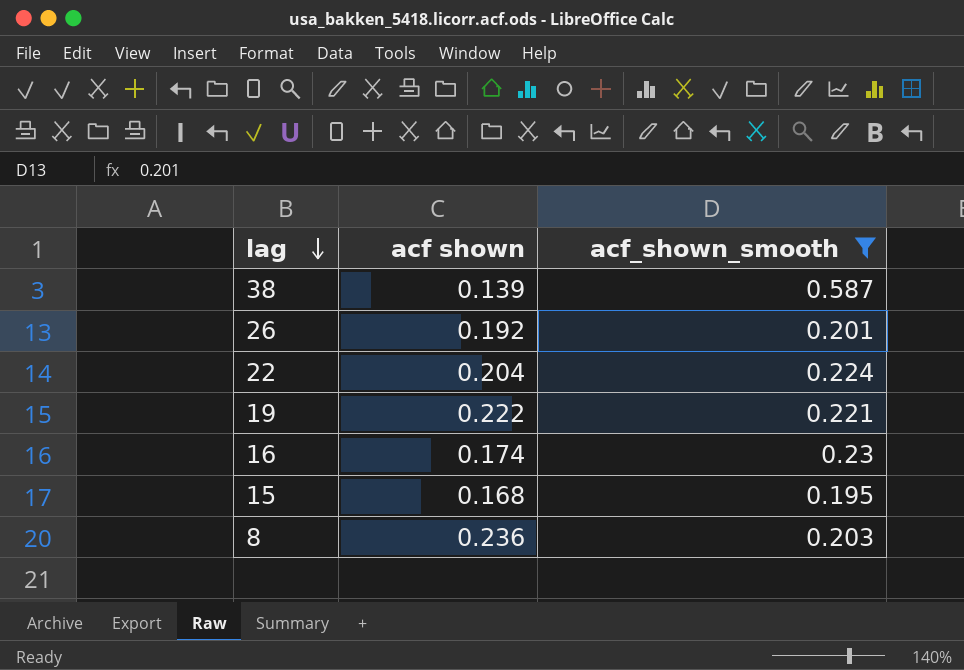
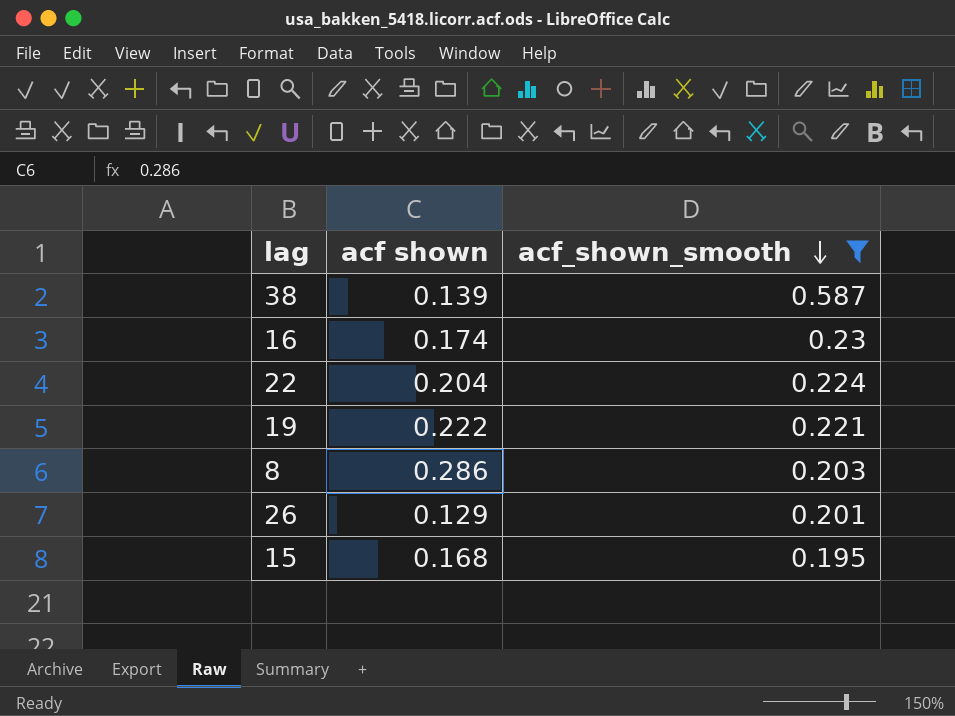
row order: lag descending -> acf_shown_smooth descending
8 | acf shown: 0.236 -> 0.286
26 | acf shown: 0.192 -> 0.129

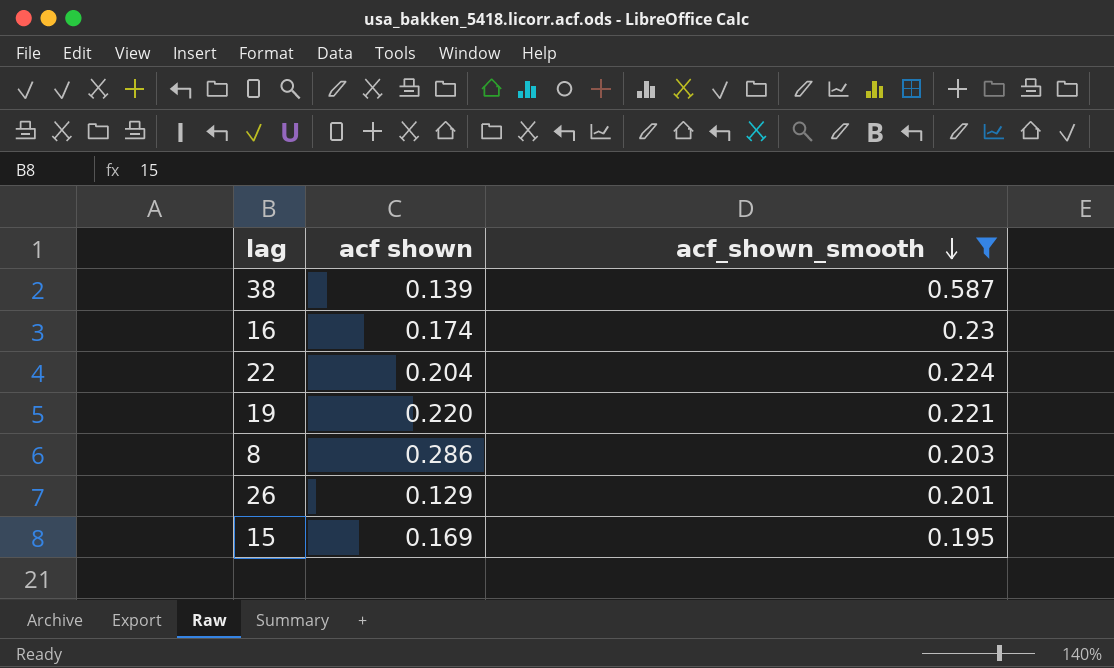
19 | acf shown: 0.222 -> 0.220
15 | acf shown: 0.168 -> 0.169

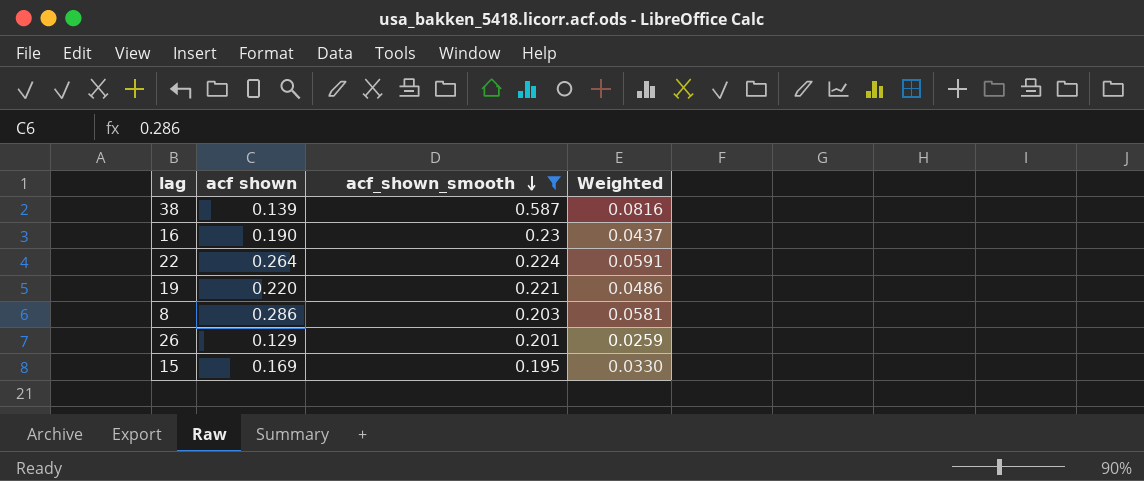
column Weighted | formula: none -> [acf shown] * [acf_shown_smooth]
16 | acf shown: 0.174 -> 0.190
22 | acf shown: 0.204 -> 0.264

